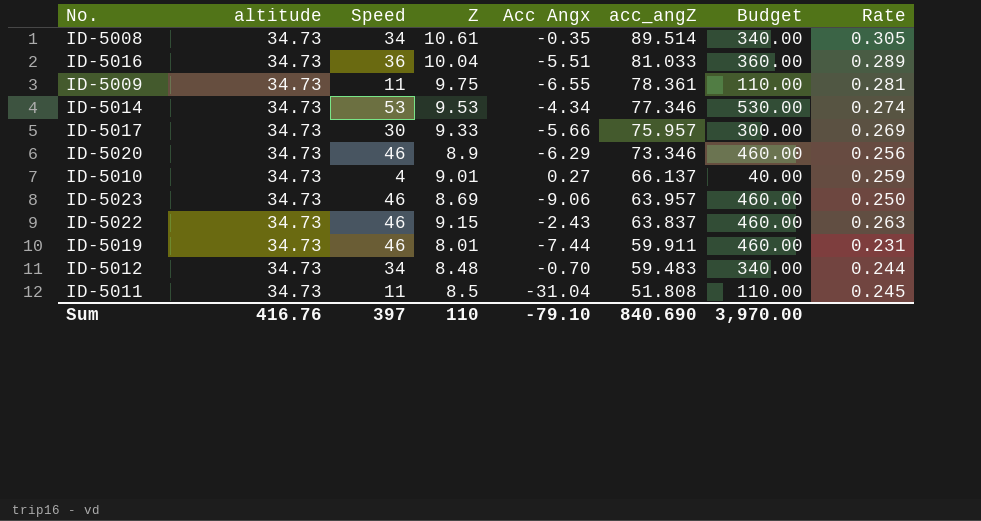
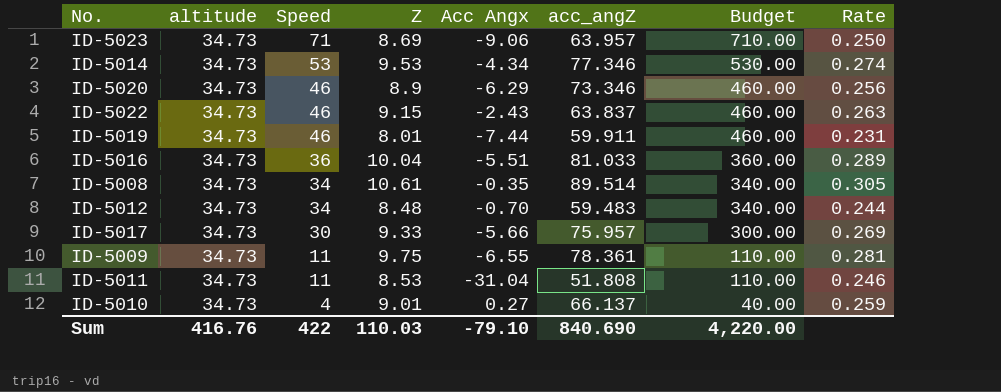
row order: acc_angZ descending -> Speed descending
ID-5023 | Speed: 46 -> 71
ID-5023 | Budget: 460.00 -> 710.00
ID-5011 | Z: 8.5 -> 8.53
ID-5011 | Rate: 0.245 -> 0.246
Sum | Speed: 397 -> 422
Sum | Z: 110 -> 110.03
Sum | Budget: 3,970.00 -> 4,220.00

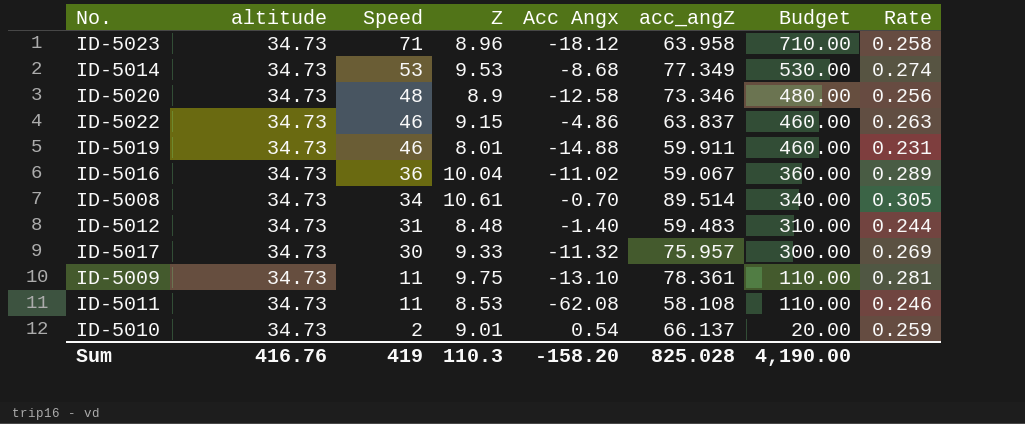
ID-5023 | Z: 8.69 -> 8.96
ID-5023 | Acc Angx: -9.06 -> -18.12
ID-5023 | acc_angZ: 63.957 -> 63.958
ID-5023 | Rate: 0.250 -> 0.258
ID-5014 | Acc Angx: -4.34 -> -8.68
ID-5014 | acc_angZ: 77.346 -> 77.349
ID-5020 | Speed: 46 -> 48
ID-5020 | Acc Angx: -6.29 -> -12.58
ID-5020 | Budget: 460.00 -> 480.00
ID-5022 | Acc Angx: -2.43 -> -4.86
ID-5019 | Acc Angx: -7.44 -> -14.88
ID-5016 | Acc Angx: -5.51 -> -11.02
ID-5016 | acc_angZ: 81.033 -> 59.067
ID-5008 | Acc Angx: -0.35 -> -0.70
ID-5012 | Speed: 34 -> 31
ID-5012 | Acc Angx: -0.70 -> -1.40
ID-5012 | Budget: 340.00 -> 310.00
ID-5017 | Acc Angx: -5.66 -> -11.32
ID-5009 | Acc Angx: -6.55 -> -13.10
ID-5011 | Acc Angx: -31.04 -> -62.08
ID-5011 | acc_angZ: 51.808 -> 58.108
ID-5010 | Speed: 4 -> 2
ID-5010 | Acc Angx: 0.27 -> 0.54
ID-5010 | Budget: 40.00 -> 20.00
Sum | Speed: 422 -> 419
Sum | Z: 110.03 -> 110.3
Sum | Acc Angx: -79.10 -> -158.20
Sum | acc_angZ: 840.690 -> 825.028
Sum | Budget: 4,220.00 -> 4,190.00

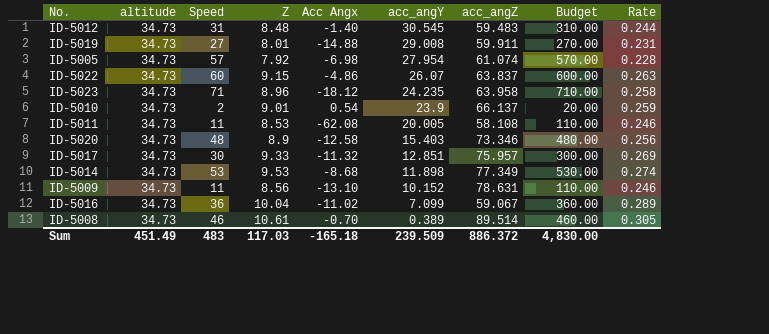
row order: Speed descending -> acc_angY descending
column acc_angY | position: none -> 6
ID-5019 | Speed: 46 -> 27
ID-5019 | Budget: 460.00 -> 270.00
row ID-5005: none -> 34.73 | 57 | 7.92 | -6.98 | 27.954 | 61.074 | 570.00 | 0.228
ID-5022 | Speed: 46 -> 60
ID-5022 | Budget: 460.00 -> 600.00
ID-5009 | Z: 9.75 -> 8.56
ID-5009 | acc_angZ: 78.361 -> 78.631
ID-5009 | Rate: 0.281 -> 0.246
ID-5008 | Speed: 34 -> 46
ID-5008 | Budget: 340.00 -> 460.00
Sum | altitude: 416.76 -> 451.49
Sum | Speed: 419 -> 483
Sum | Z: 110.3 -> 117.03
Sum | Acc Angx: -158.20 -> -165.18
Sum | acc_angZ: 825.028 -> 886.372
Sum | Budget: 4,190.00 -> 4,830.00

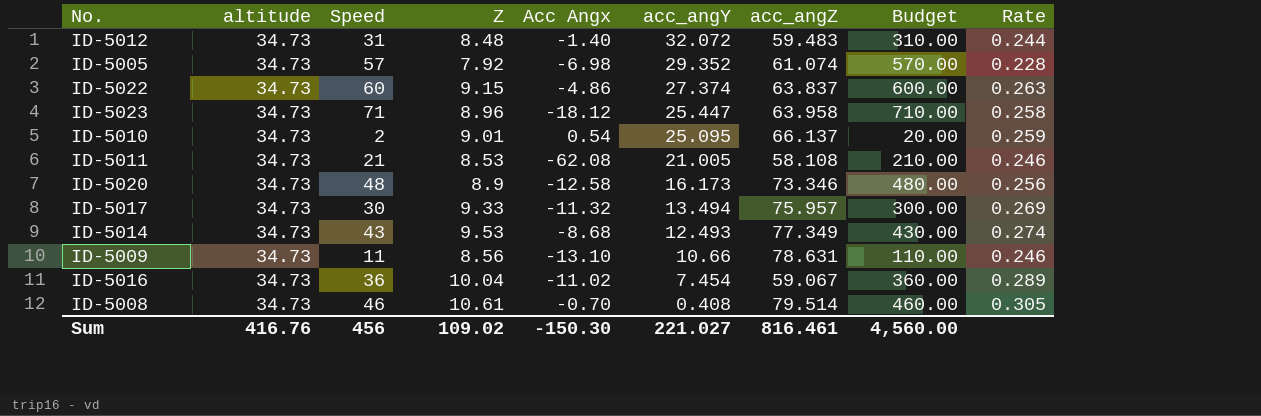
row ID-5019: 34.73 | 27 | 8.01 | -14.88 | 29.008 | 59.911 | 270.00 | 0.231 -> none
ID-5012 | acc_angY: 30.545 -> 32.072
ID-5005 | acc_angY: 27.954 -> 29.352
ID-5022 | acc_angY: 26.07 -> 27.374
ID-5023 | acc_angY: 24.235 -> 25.447
ID-5010 | acc_angY: 23.9 -> 25.095
ID-5011 | Speed: 11 -> 21
ID-5011 | acc_angY: 20.005 -> 21.005
ID-5011 | Budget: 110.00 -> 210.00
ID-5020 | acc_angY: 15.403 -> 16.173
ID-5017 | acc_angY: 12.851 -> 13.494
ID-5014 | Speed: 53 -> 43
ID-5014 | acc_angY: 11.898 -> 12.493
ID-5014 | Budget: 530.00 -> 430.00
ID-5009 | acc_angY: 10.152 -> 10.66
ID-5016 | acc_angY: 7.099 -> 7.454
ID-5008 | acc_angY: 0.389 -> 0.408
ID-5008 | acc_angZ: 89.514 -> 79.514
Sum | altitude: 451.49 -> 416.76
Sum | Speed: 483 -> 456
Sum | Z: 117.03 -> 109.02
Sum | Acc Angx: -165.18 -> -150.30
Sum | acc_angY: 239.509 -> 221.027
Sum | acc_angZ: 886.372 -> 816.461
Sum | Budget: 4,830.00 -> 4,560.00

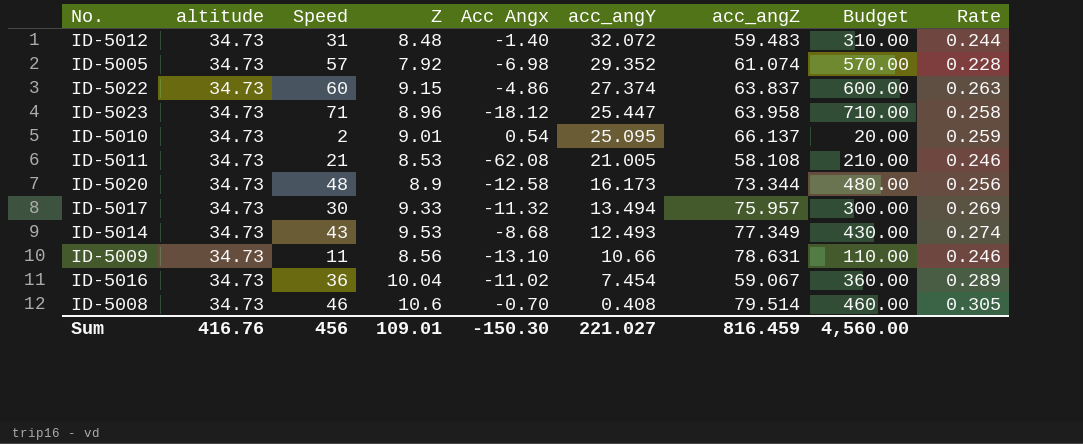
ID-5020 | acc_angZ: 73.346 -> 73.344
ID-5008 | Z: 10.61 -> 10.6
Sum | Z: 109.02 -> 109.01
Sum | acc_angZ: 816.461 -> 816.459

